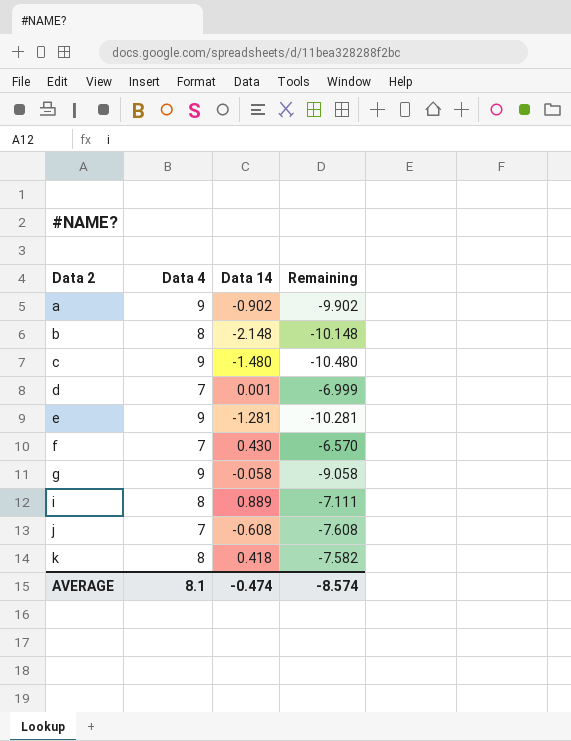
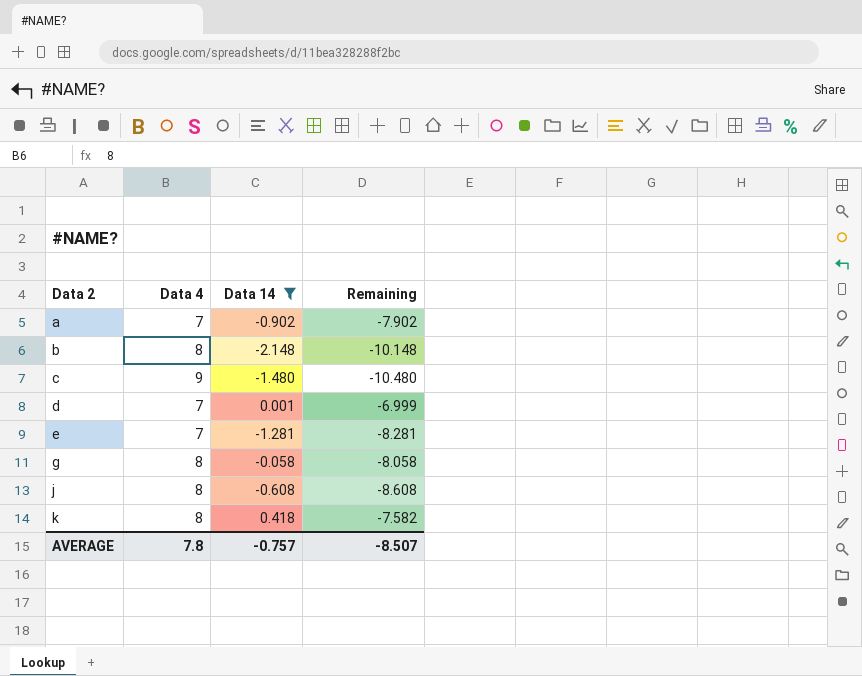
filter: none -> Data 14 <= 0.418
a | Data 4: 9 -> 7
a | Remaining: -9.902 -> -7.902
e | Data 4: 9 -> 7
e | Remaining: -10.281 -> -8.281
g | Data 4: 9 -> 8
g | Remaining: -9.058 -> -8.058
j | Data 4: 7 -> 8
j | Remaining: -7.608 -> -8.608
AVERAGE | Data 4: 8.1 -> 7.8
AVERAGE | Data 14: -0.474 -> -0.757
AVERAGE | Remaining: -8.574 -> -8.507

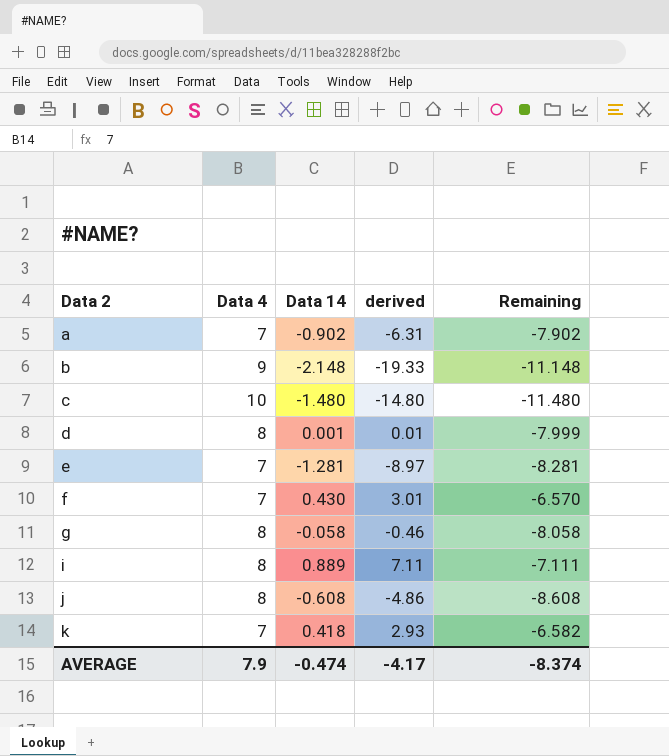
filter: Data 14 <= 0.418 -> none
column derived | formula: none -> [Data 4] * [Data 14]
b | Data 4: 8 -> 9
b | Remaining: -10.148 -> -11.148
c | Data 4: 9 -> 10
c | Remaining: -10.480 -> -11.480
d | Data 4: 7 -> 8
d | Remaining: -6.999 -> -7.999
k | Data 4: 8 -> 7
k | Remaining: -7.582 -> -6.582
AVERAGE | Data 4: 7.8 -> 7.9
AVERAGE | Data 14: -0.757 -> -0.474
AVERAGE | Remaining: -8.507 -> -8.374

